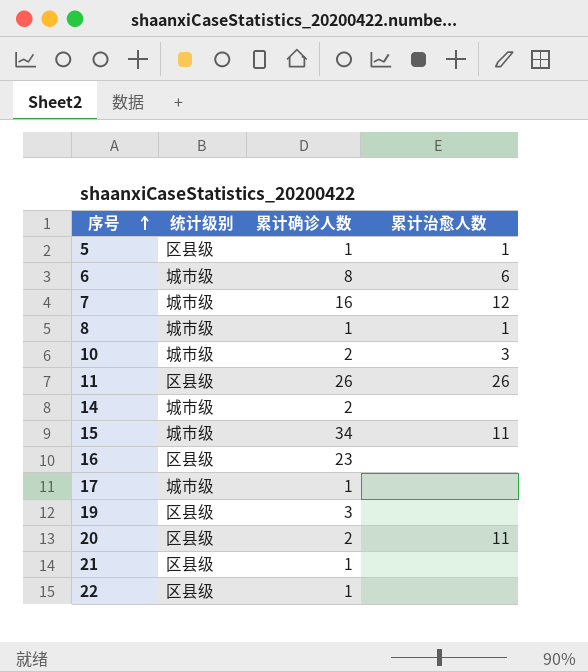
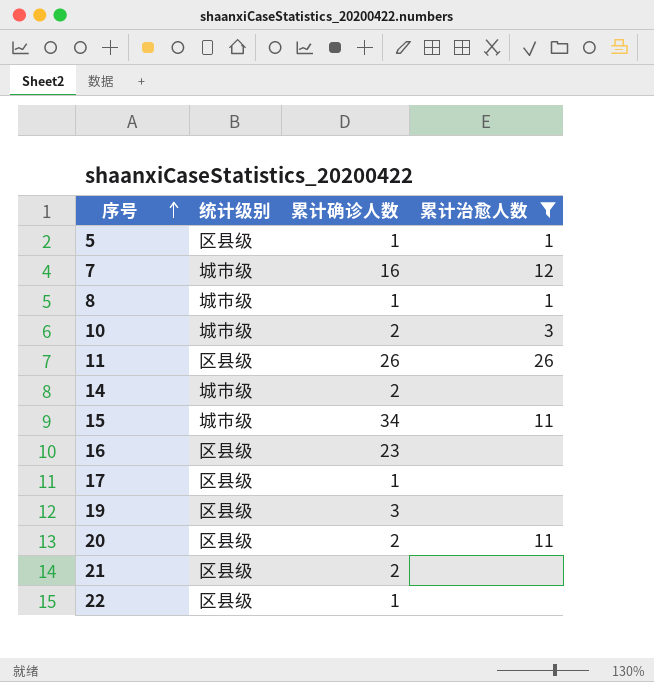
filter: none -> 累计治愈人数 != 6
17 | 统计级别: 城市级 -> 区县级
21 | 累计确诊人数: 1 -> 2

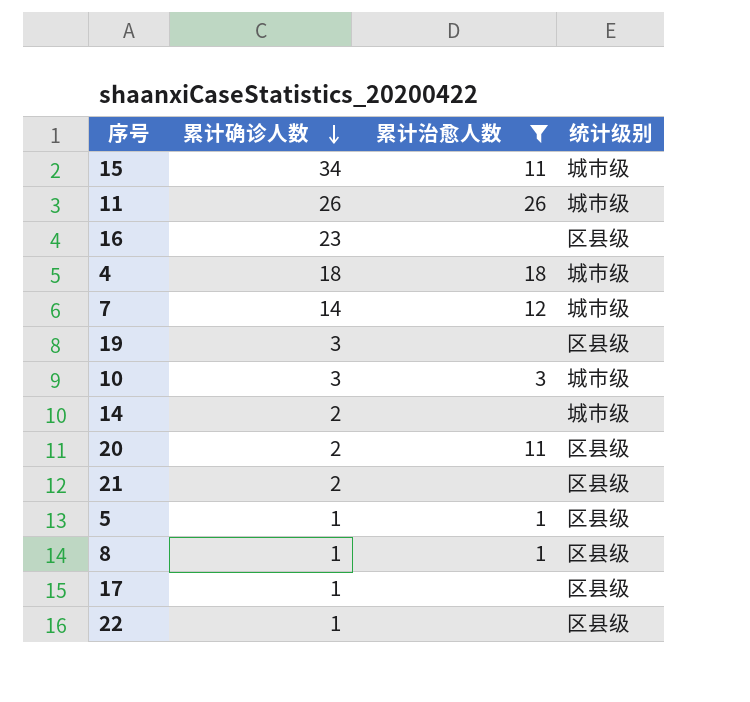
row order: 序号 ascending -> 累计确诊人数 descending
column 统计级别 | position: 2 -> 4
11 | 统计级别: 区县级 -> 城市级
row 4: none -> 18 | 18 | 城市级
7 | 累计确诊人数: 16 -> 14
10 | 累计确诊人数: 2 -> 3
8 | 统计级别: 城市级 -> 区县级

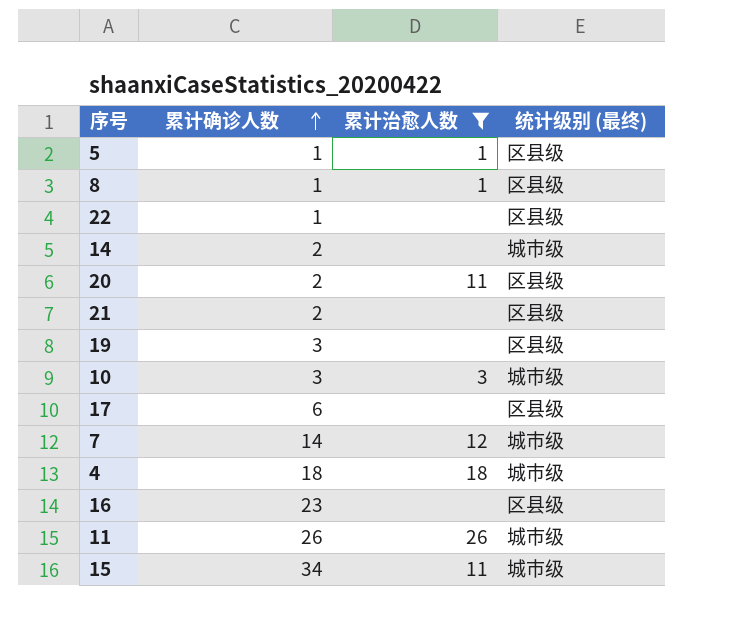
row order: 累计确诊人数 descending -> 累计确诊人数 ascending
column name: 统计级别 -> 统计级别 (最终)
17 | 累计确诊人数: 1 -> 6

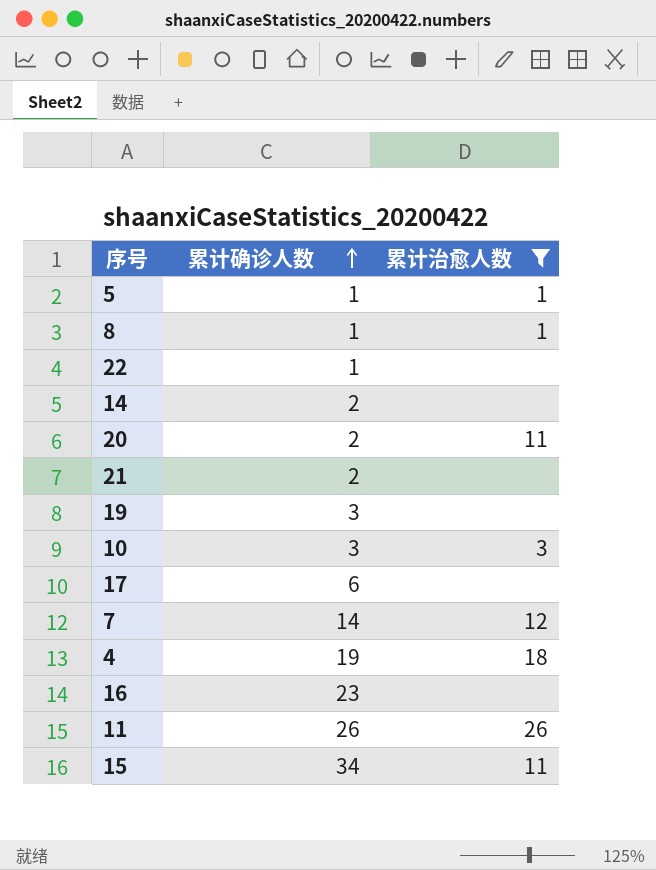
column 统计级别 (最终) | position: 4 -> none
4 | 累计确诊人数: 18 -> 19

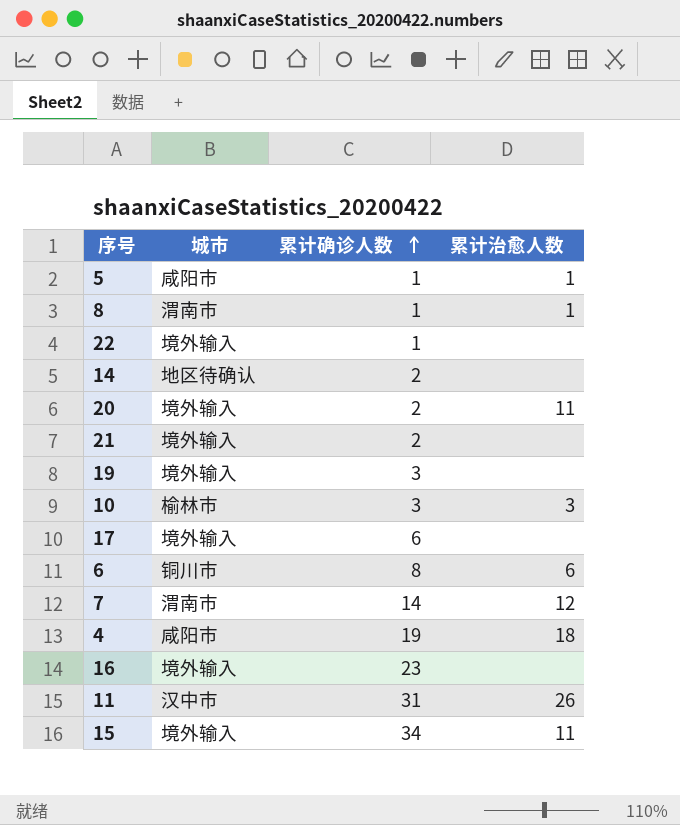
filter: 累计治愈人数 != 6 -> none
column 城市 | position: none -> 2
11 | 累计确诊人数: 26 -> 31

